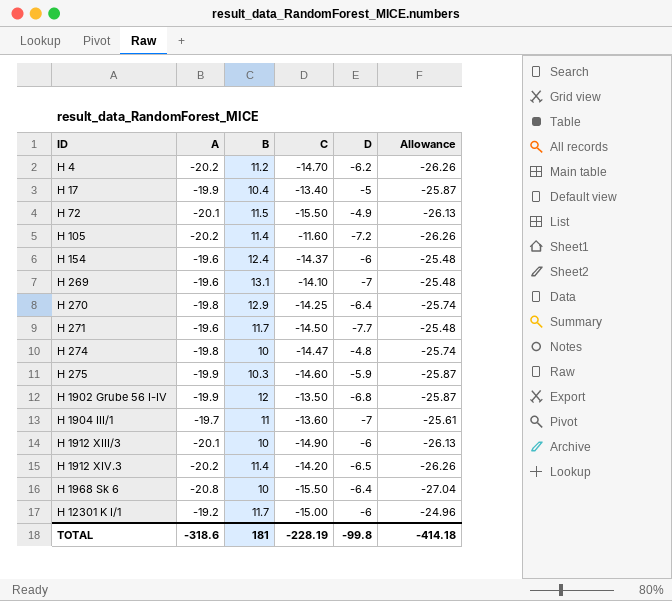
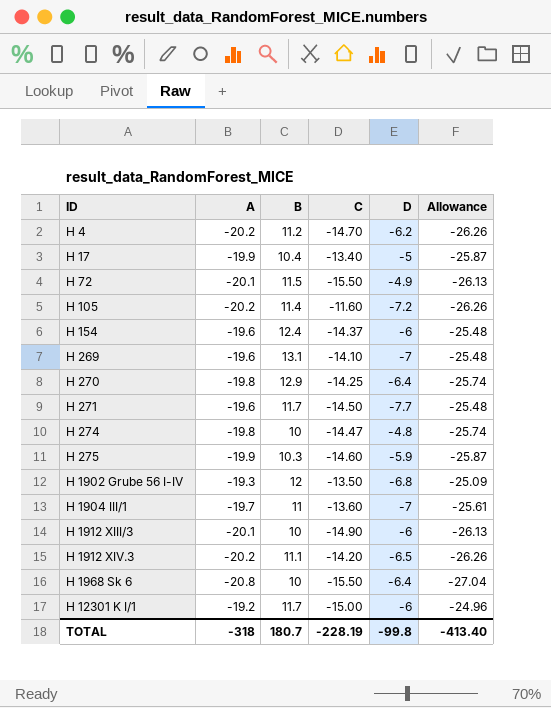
H 1902 Grube 56 I-IV | A: -19.9 -> -19.3
H 1902 Grube 56 I-IV | Allowance: -25.87 -> -25.09
H 1912 XIV.3 | B: 11.4 -> 11.1
TOTAL | A: -318.6 -> -318
TOTAL | B: 181 -> 180.7
TOTAL | Allowance: -414.18 -> -413.40

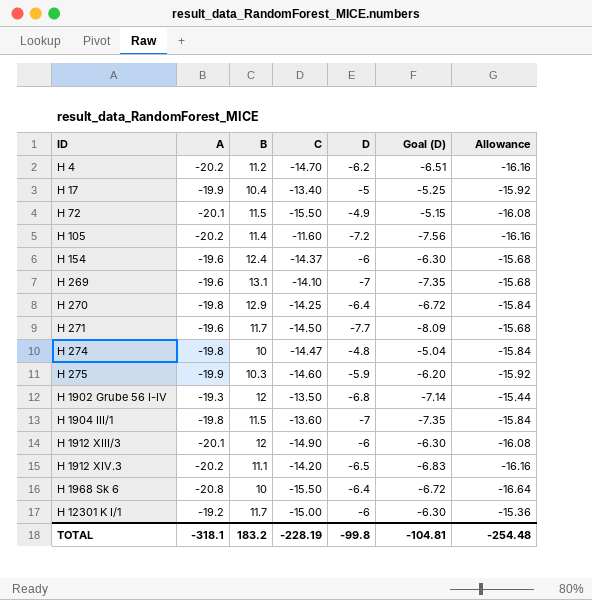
column Goal (D) | formula: none -> [D] * 1.05
column Allowance | formula: [A] * 1.3 -> [A] * 0.8
H 1904 III/1 | A: -19.7 -> -19.8
H 1904 III/1 | B: 11 -> 11.5
H 1912 XIII/3 | B: 10 -> 12
TOTAL | A: -318 -> -318.1
TOTAL | B: 180.7 -> 183.2
TOTAL | Allowance: -413.40 -> -254.48

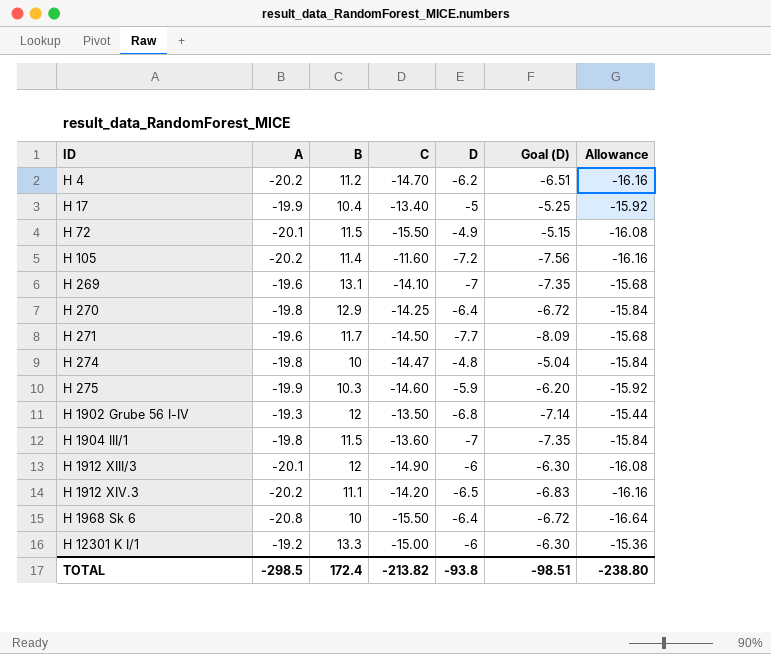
row H 154: -19.6 | 12.4 | -14.37 | -6 | -6.30 | -15.68 -> none
H 12301 K I/1 | B: 11.7 -> 13.3
TOTAL | A: -318.1 -> -298.5
TOTAL | B: 183.2 -> 172.4
TOTAL | C: -228.19 -> -213.82
TOTAL | D: -99.8 -> -93.8
TOTAL | Goal (D): -104.81 -> -98.51
TOTAL | Allowance: -254.48 -> -238.80

